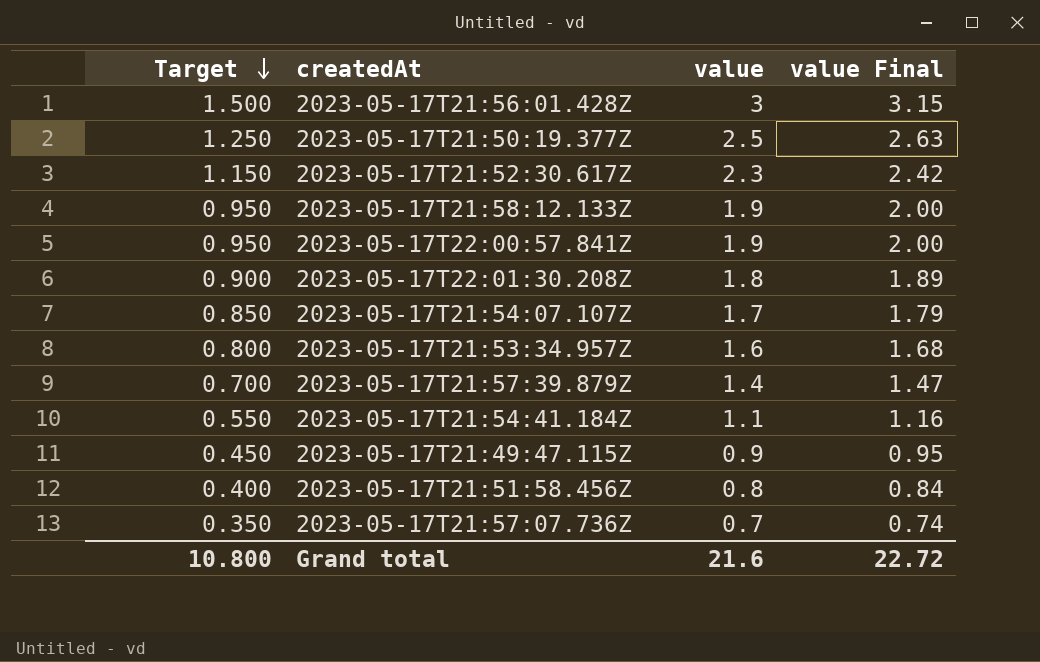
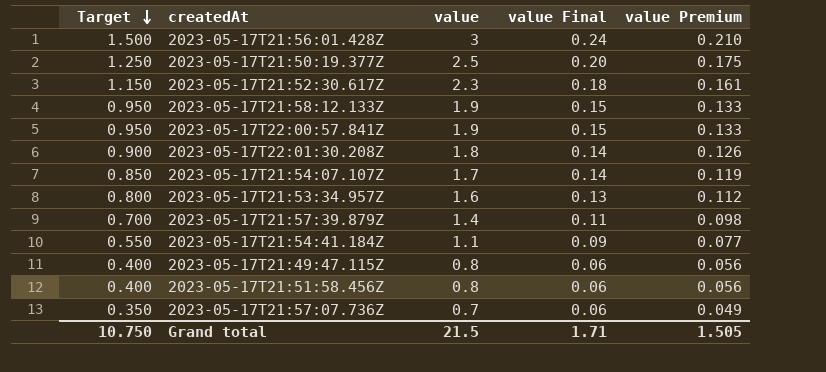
column value Final | formula: [value] * 1.05 -> [value] * 0.08
column value Premium | formula: none -> [value] * 0.07
2023-05-17T21:49:47.115Z | Target: 0.450 -> 0.400
2023-05-17T21:49:47.115Z | value: 0.9 -> 0.8
Grand total | Target: 10.800 -> 10.750
Grand total | value: 21.6 -> 21.5
Grand total | value Final: 22.72 -> 1.71

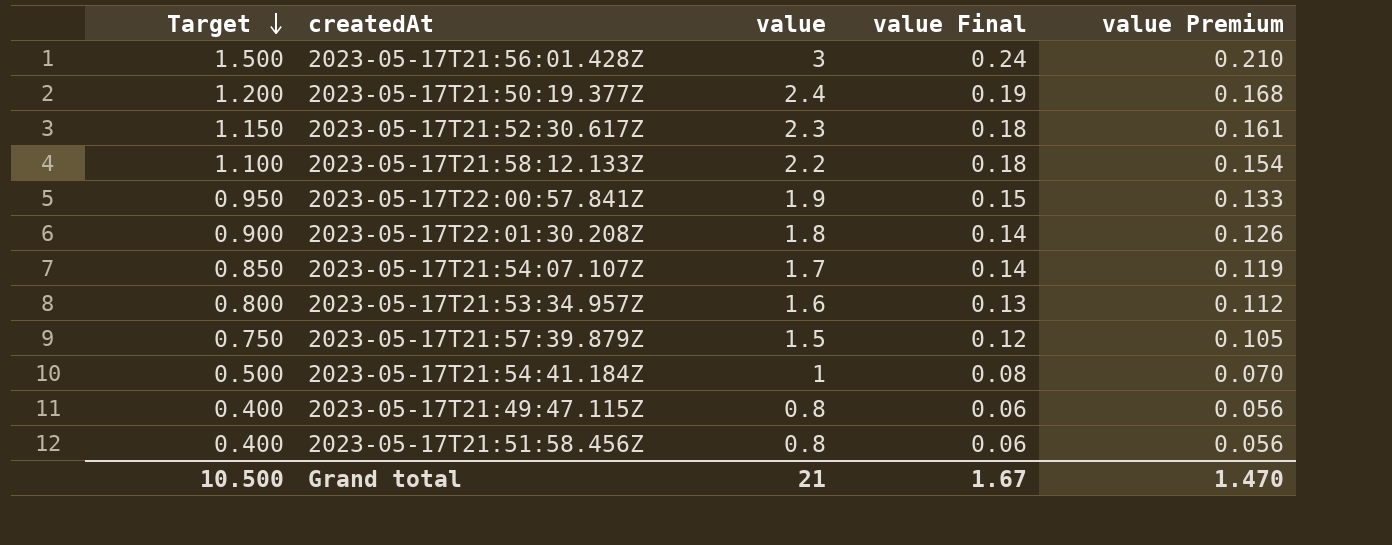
row 2023-05-17T21:57:07.736Z: 0.350 | 0.7 | 0.06 | 0.049 -> none
2023-05-17T21:50:19.377Z | Target: 1.250 -> 1.200
2023-05-17T21:50:19.377Z | value: 2.5 -> 2.4
2023-05-17T21:50:19.377Z | value Final: 0.20 -> 0.19
2023-05-17T21:50:19.377Z | value Premium: 0.175 -> 0.168
2023-05-17T21:58:12.133Z | Target: 0.950 -> 1.100
2023-05-17T21:58:12.133Z | value: 1.9 -> 2.2
2023-05-17T21:58:12.133Z | value Final: 0.15 -> 0.18
2023-05-17T21:58:12.133Z | value Premium: 0.133 -> 0.154
2023-05-17T21:57:39.879Z | Target: 0.700 -> 0.750
2023-05-17T21:57:39.879Z | value: 1.4 -> 1.5
2023-05-17T21:57:39.879Z | value Final: 0.11 -> 0.12
2023-05-17T21:57:39.879Z | value Premium: 0.098 -> 0.105
2023-05-17T21:54:41.184Z | Target: 0.550 -> 0.500
2023-05-17T21:54:41.184Z | value: 1.1 -> 1
2023-05-17T21:54:41.184Z | value Final: 0.09 -> 0.08
2023-05-17T21:54:41.184Z | value Premium: 0.077 -> 0.070
Grand total | Target: 10.750 -> 10.500
Grand total | value: 21.5 -> 21
Grand total | value Final: 1.71 -> 1.67
Grand total | value Premium: 1.505 -> 1.470

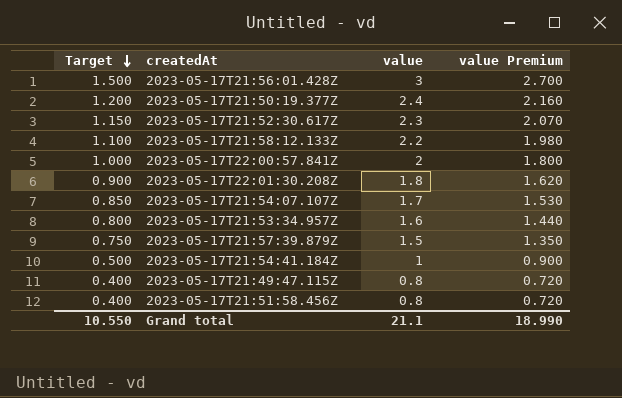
column value Final | formula: [value] * 0.08 -> none
column value Premium | formula: [value] * 0.07 -> [value] * 0.9
2023-05-17T22:00:57.841Z | Target: 0.950 -> 1.000
2023-05-17T22:00:57.841Z | value: 1.9 -> 2
Grand total | Target: 10.500 -> 10.550
Grand total | value: 21 -> 21.1
Grand total | value Premium: 1.470 -> 18.990

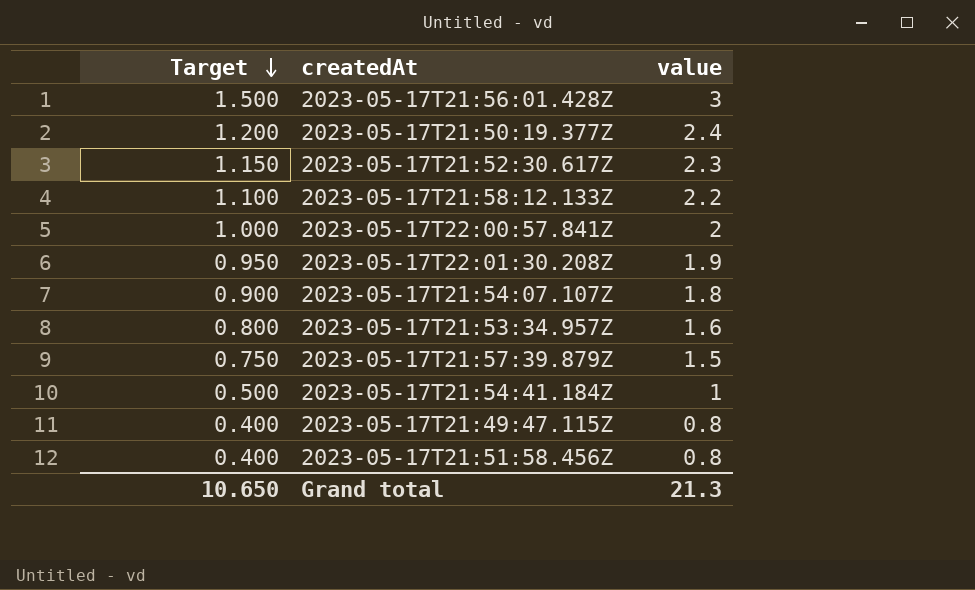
column value Premium | formula: [value] * 0.9 -> none
2023-05-17T22:01:30.208Z | Target: 0.900 -> 0.950
2023-05-17T22:01:30.208Z | value: 1.8 -> 1.9
2023-05-17T21:54:07.107Z | Target: 0.850 -> 0.900
2023-05-17T21:54:07.107Z | value: 1.7 -> 1.8
Grand total | Target: 10.550 -> 10.650
Grand total | value: 21.1 -> 21.3

